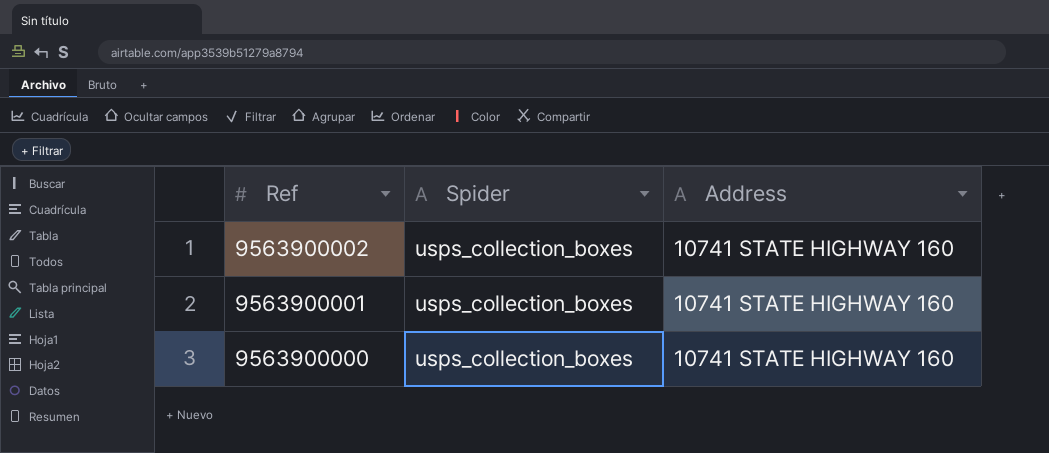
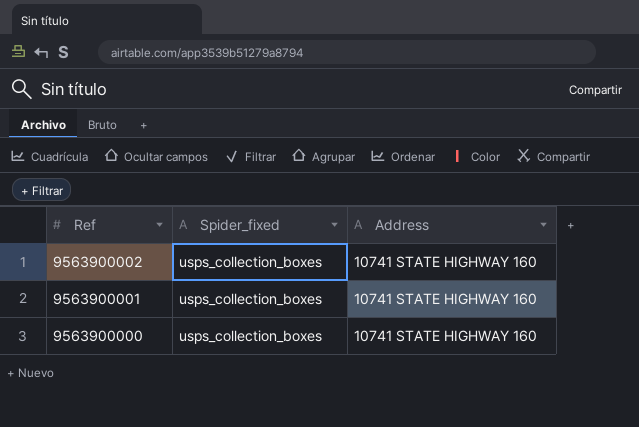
column name: Spider -> Spider_fixed

